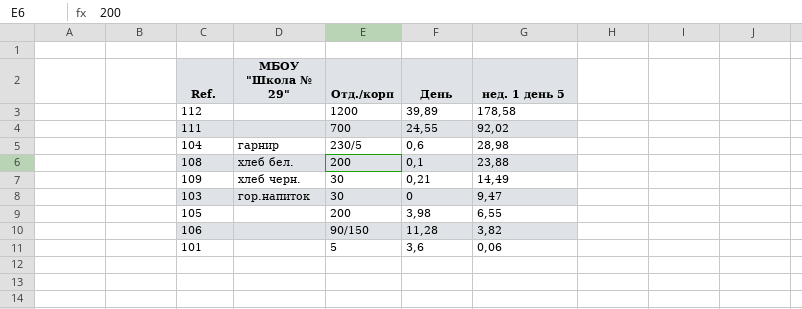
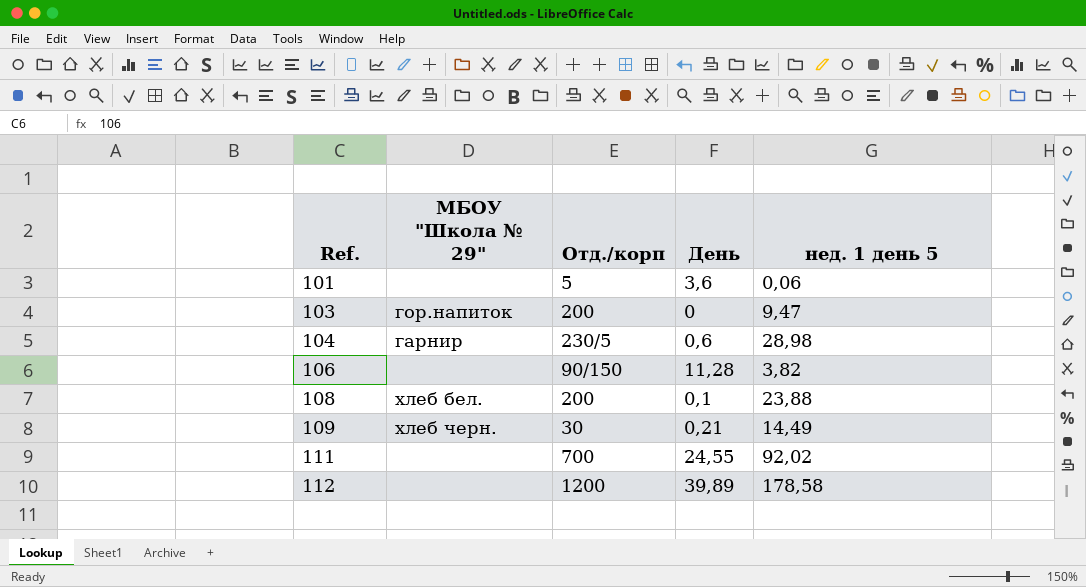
row order: нед. 1 день 5 descending -> Ref. ascending
row 105: none | 200 | 3,98 | 6,55 -> none
103 | Отд./корп: 30 -> 200

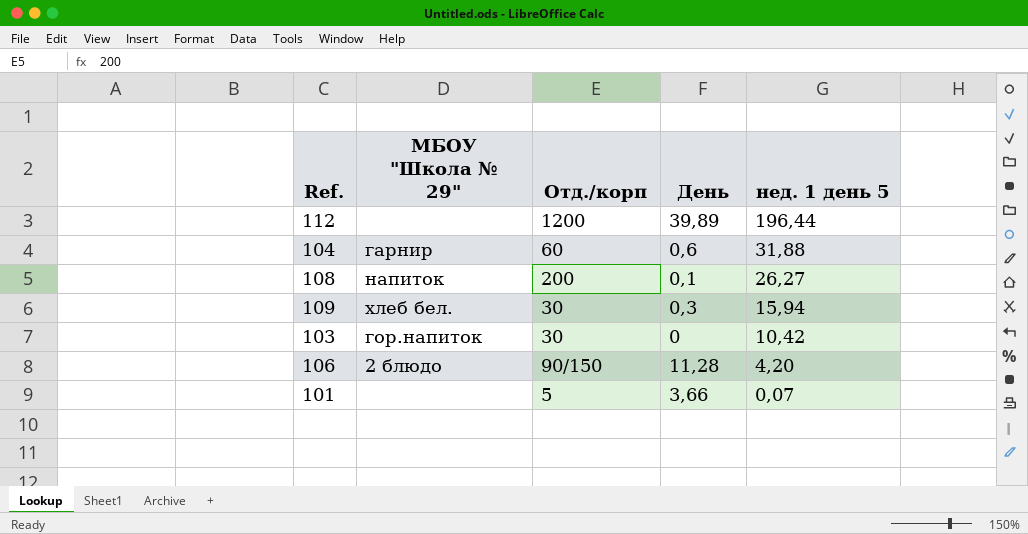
row order: Ref. ascending -> нед. 1 день 5 descending
row 111: none | 700 | 24,55 | 92,02 -> none
112 | нед. 1 день 5: 178,58 -> 196,44
104 | Отд./корп: 230/5 -> 60
104 | нед. 1 день 5: 28,98 -> 31,88
108 | МБОУ "Школа № 29": хлеб бел. -> напиток
108 | нед. 1 день 5: 23,88 -> 26,27
109 | МБОУ "Школа № 29": хлеб черн. -> хлеб бел.
109 | День: 0,21 -> 0,3
109 | нед. 1 день 5: 14,49 -> 15,94
103 | Отд./корп: 200 -> 30
103 | нед. 1 день 5: 9,47 -> 10,42
106 | МБОУ "Школа № 29": none -> 2 блюдо
106 | нед. 1 день 5: 3,82 -> 4,20
101 | День: 3,6 -> 3,66
101 | нед. 1 день 5: 0,06 -> 0,07

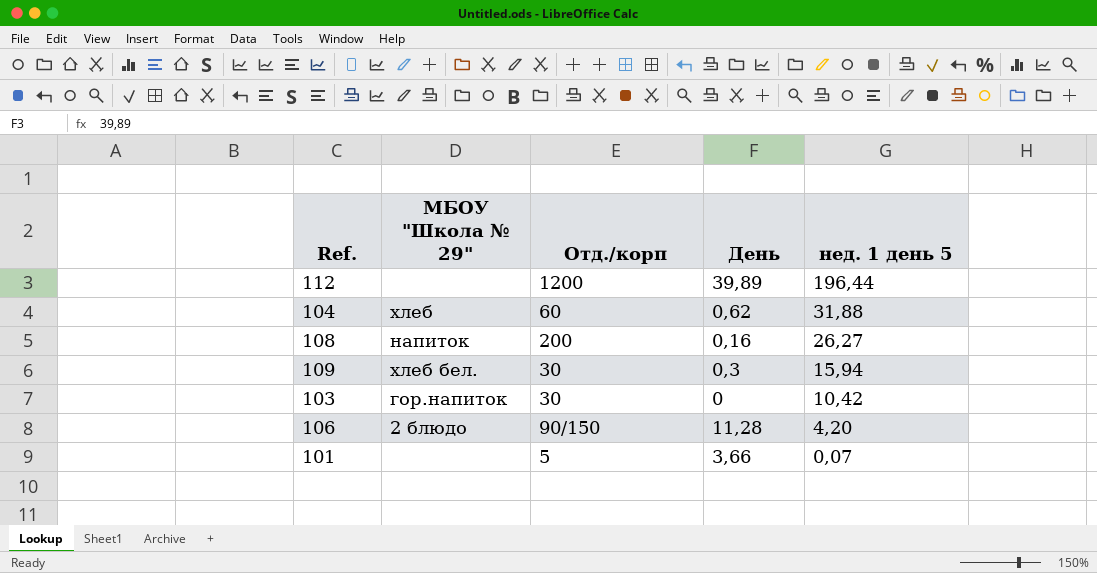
104 | МБОУ "Школа № 29": гарнир -> хлеб
104 | День: 0,6 -> 0,62
108 | День: 0,1 -> 0,16

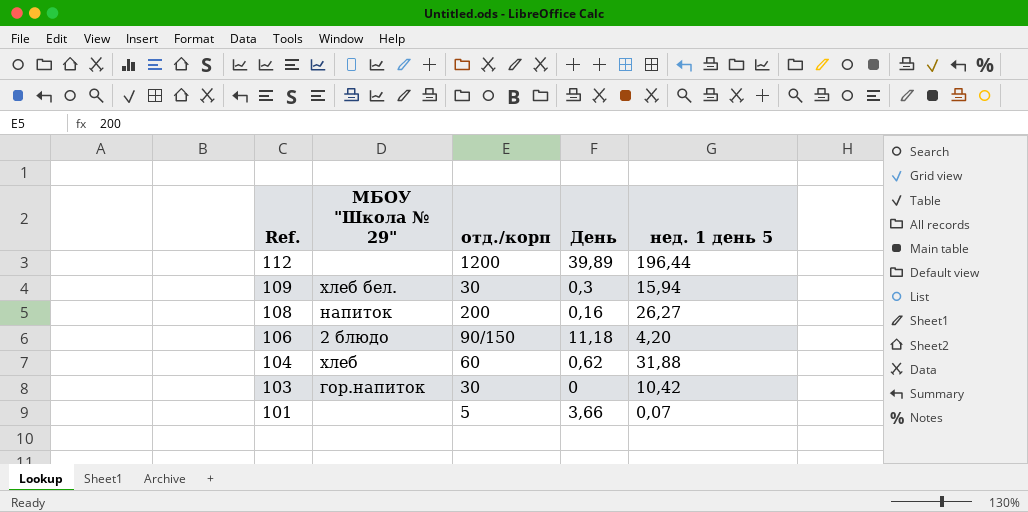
row order: нед. 1 день 5 descending -> Ref. descending
column name: Отд./корп -> отд./корп
106 | День: 11,28 -> 11,18

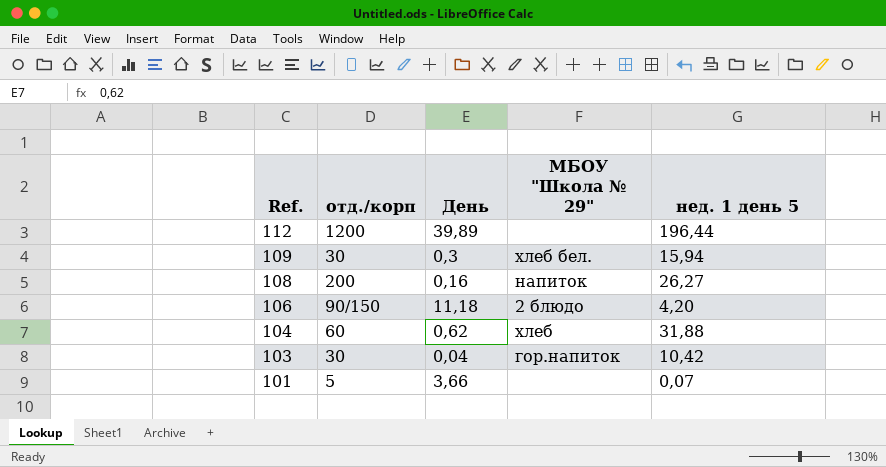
column МБОУ "Школа № 29" | position: 2 -> 4
103 | День: 0 -> 0,04

